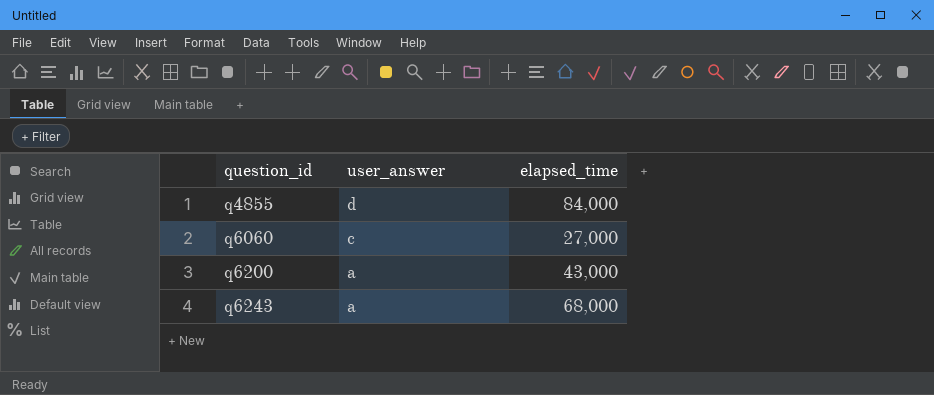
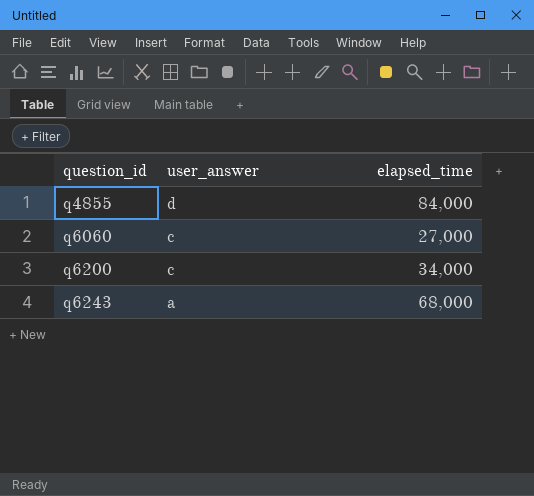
q6200 | user_answer: a -> c
q6200 | elapsed_time: 43,000 -> 34,000

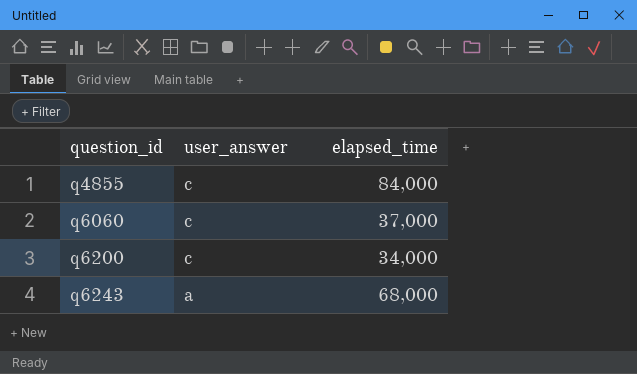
q4855 | user_answer: d -> c
q6060 | elapsed_time: 27,000 -> 37,000

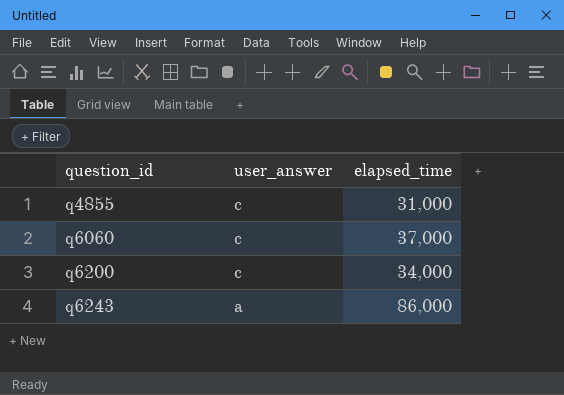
q4855 | elapsed_time: 84,000 -> 31,000
q6243 | elapsed_time: 68,000 -> 86,000

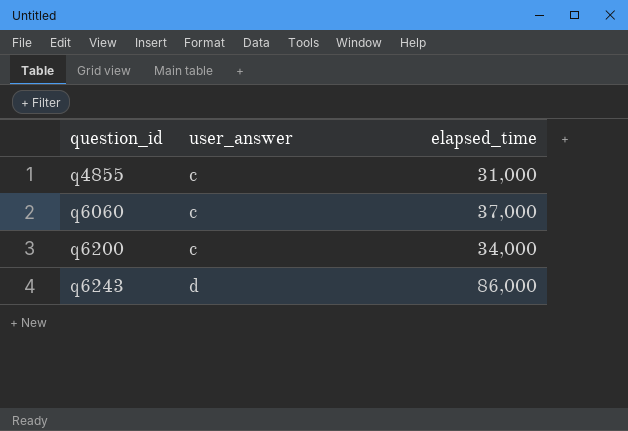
q6243 | user_answer: a -> d

